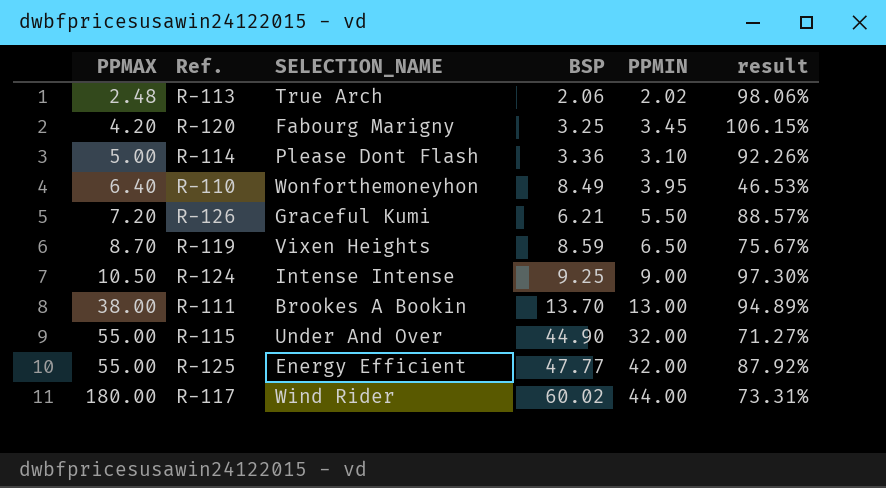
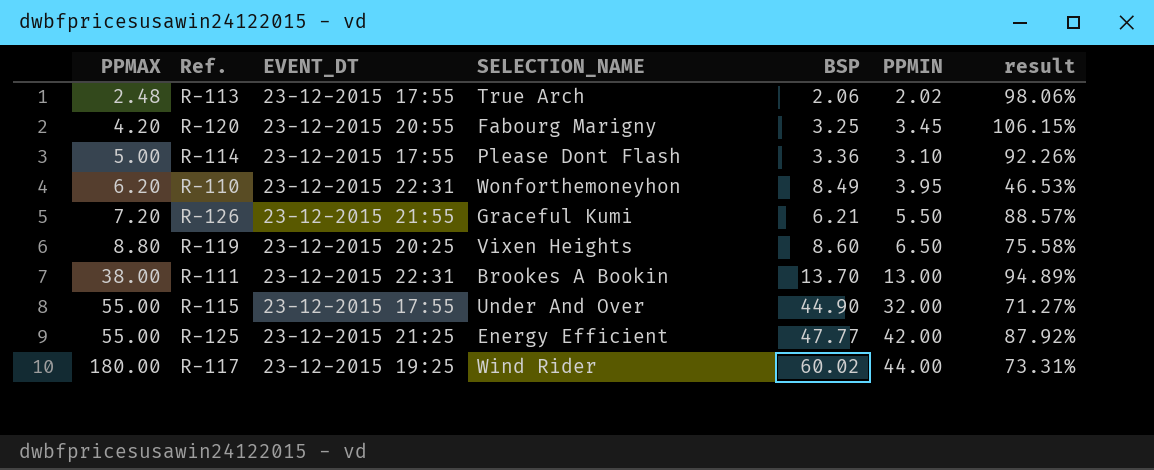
column EVENT_DT | position: none -> 3
row R-124: 10.50 | Intense Intense | 9.25 | 9.00 | 97.30% -> none
R-110 | PPMAX: 6.40 -> 6.20
R-119 | PPMAX: 8.70 -> 8.80
R-119 | BSP: 8.59 -> 8.60
R-119 | result: 75.67% -> 75.58%

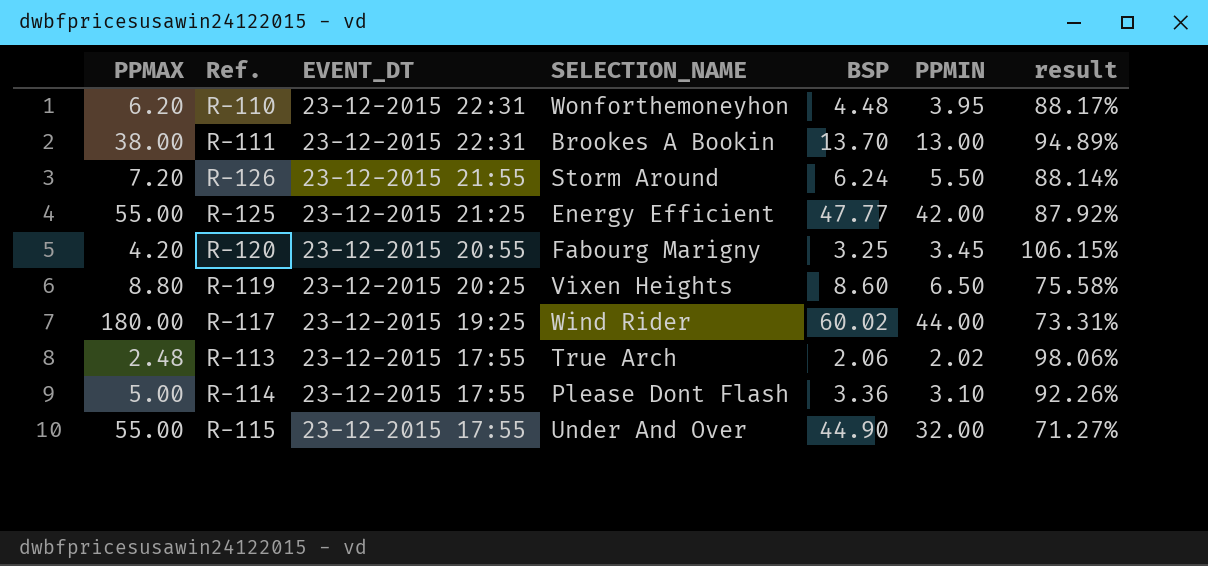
row order: PPMAX ascending -> EVENT_DT descending
R-110 | BSP: 8.49 -> 4.48
R-110 | result: 46.53% -> 88.17%
R-126 | SELECTION_NAME: Graceful Kumi -> Storm Around
R-126 | BSP: 6.21 -> 6.24
R-126 | result: 88.57% -> 88.14%

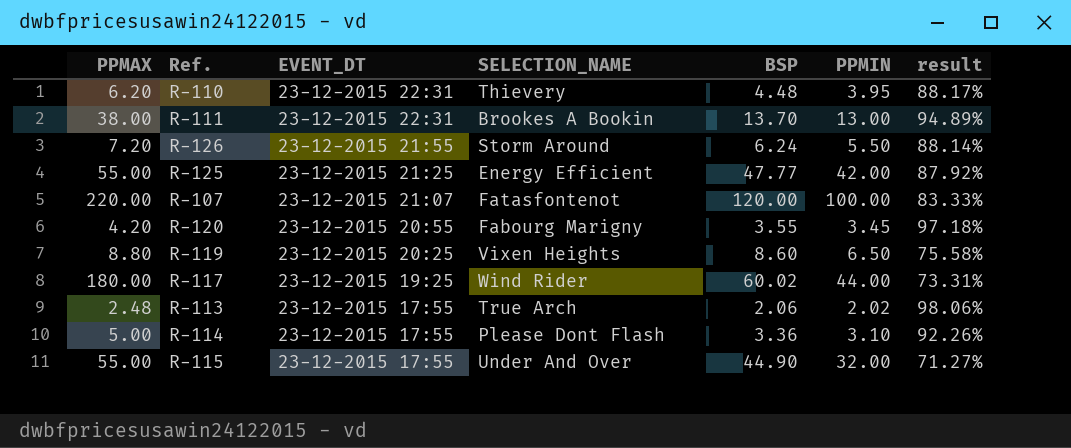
R-110 | SELECTION_NAME: Wonforthemoneyhon -> Thievery
row R-107: none -> 220.00 | 23-12-2015 21:07 | Fatasfontenot | 120.00 | 100.00 | 83.33%
R-120 | BSP: 3.25 -> 3.55
R-120 | result: 106.15% -> 97.18%

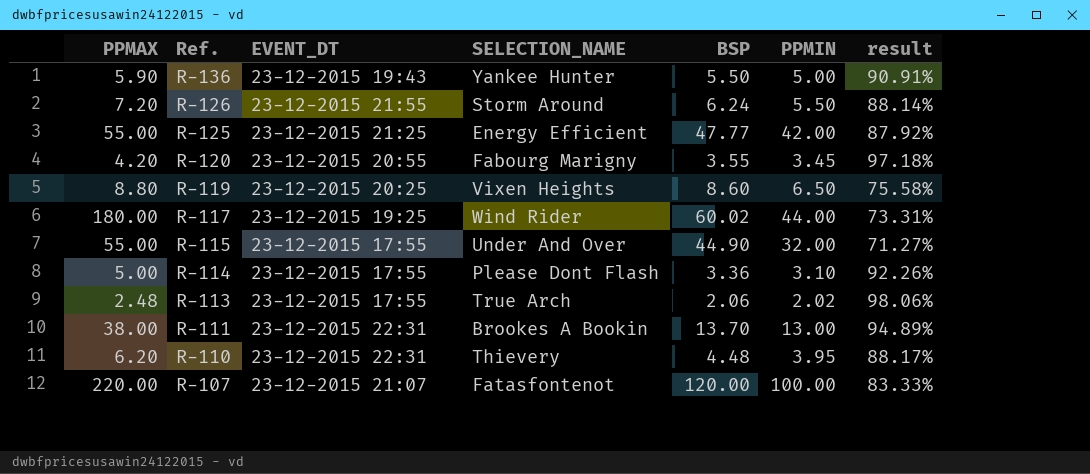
row order: EVENT_DT descending -> Ref. descending
row R-136: none -> 5.90 | 23-12-2015 19:43 | Yankee Hunter | 5.50 | 5.00 | 90.91%

